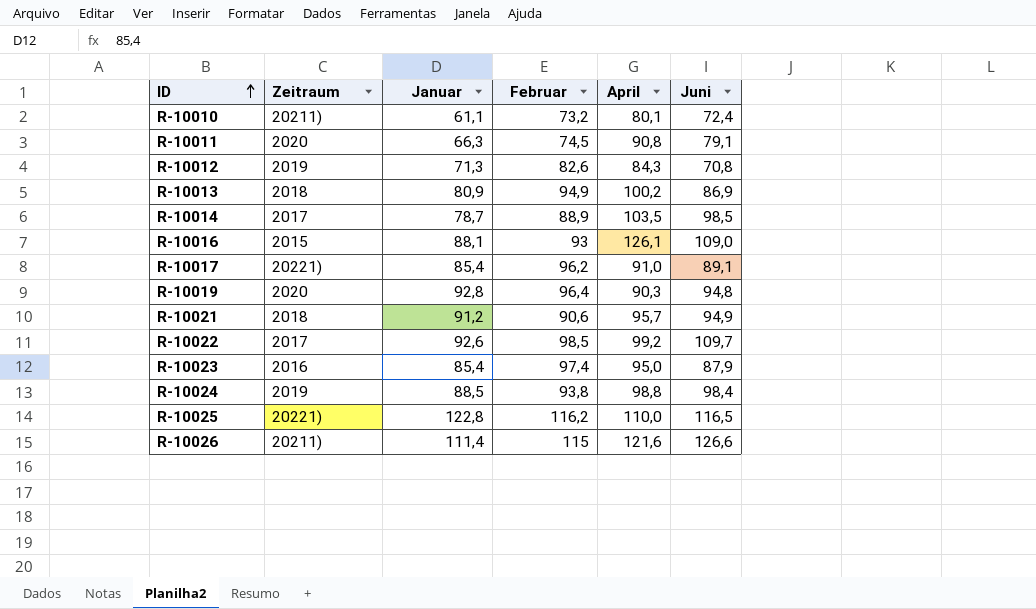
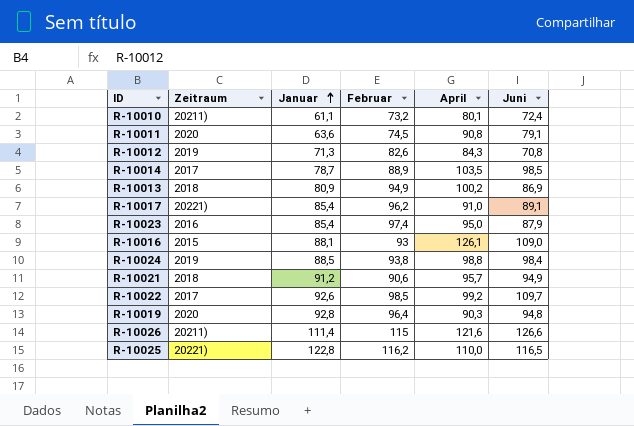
row order: ID ascending -> Januar ascending
R-10011 | Januar: 66,3 -> 63,6

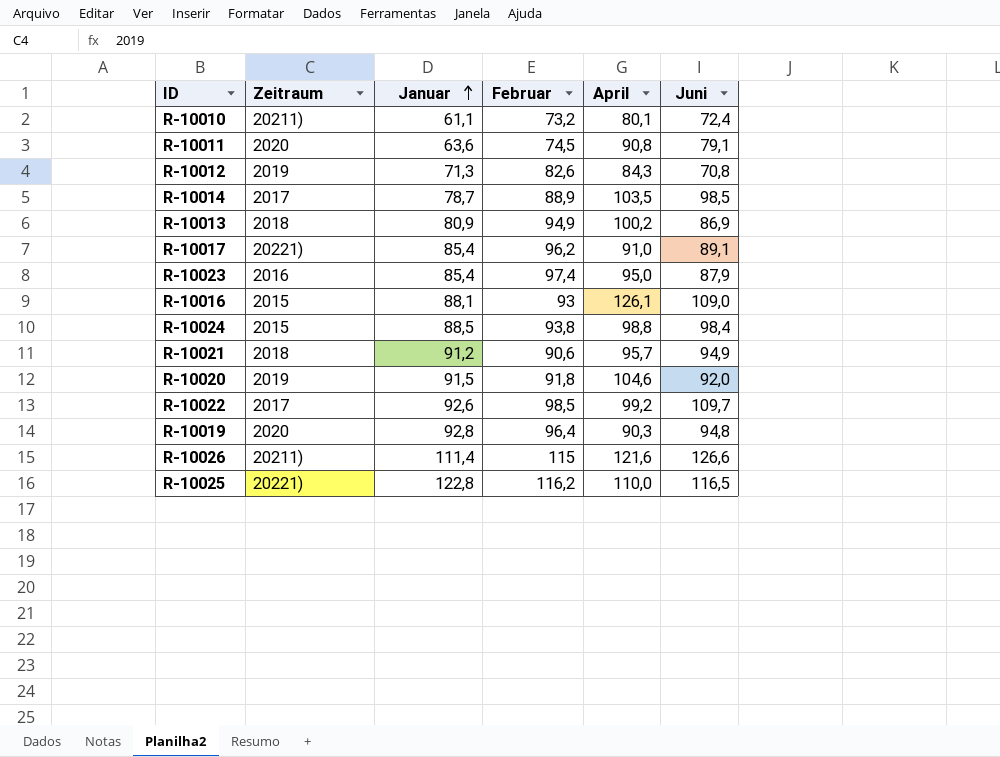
R-10024 | Zeitraum: 2019 -> 2015
row R-10020: none -> 2019 | 91,5 | 91,8 | 104,6 | 92,0

